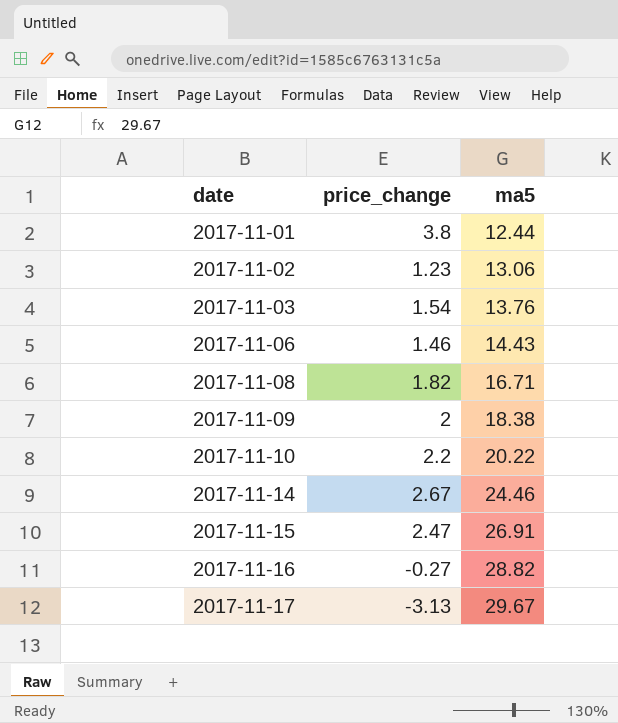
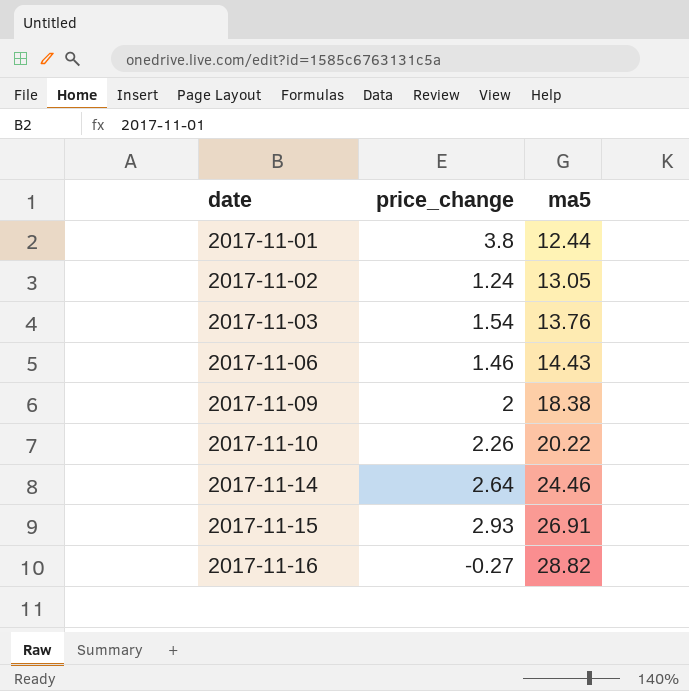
row 2017-11-08: 1.82 | 16.71 -> none
row 2017-11-17: -3.13 | 29.67 -> none
2017-11-02 | price_change: 1.23 -> 1.24
2017-11-02 | ma5: 13.06 -> 13.05
2017-11-10 | price_change: 2.2 -> 2.26
2017-11-14 | price_change: 2.67 -> 2.64
2017-11-15 | price_change: 2.47 -> 2.93

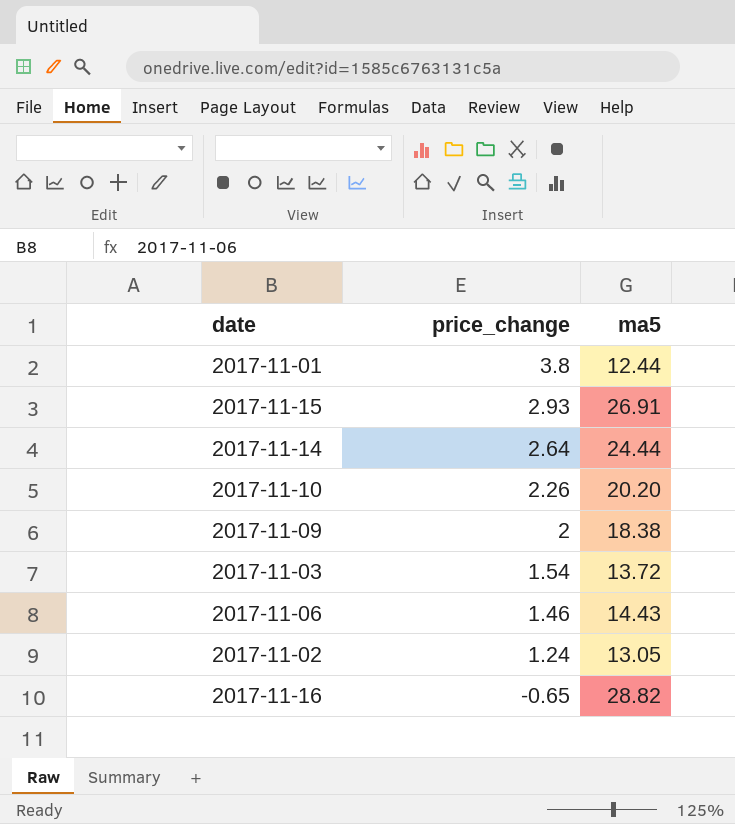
row order: date ascending -> price_change descending
2017-11-14 | ma5: 24.46 -> 24.44
2017-11-10 | ma5: 20.22 -> 20.20
2017-11-03 | ma5: 13.76 -> 13.72
2017-11-16 | price_change: -0.27 -> -0.65

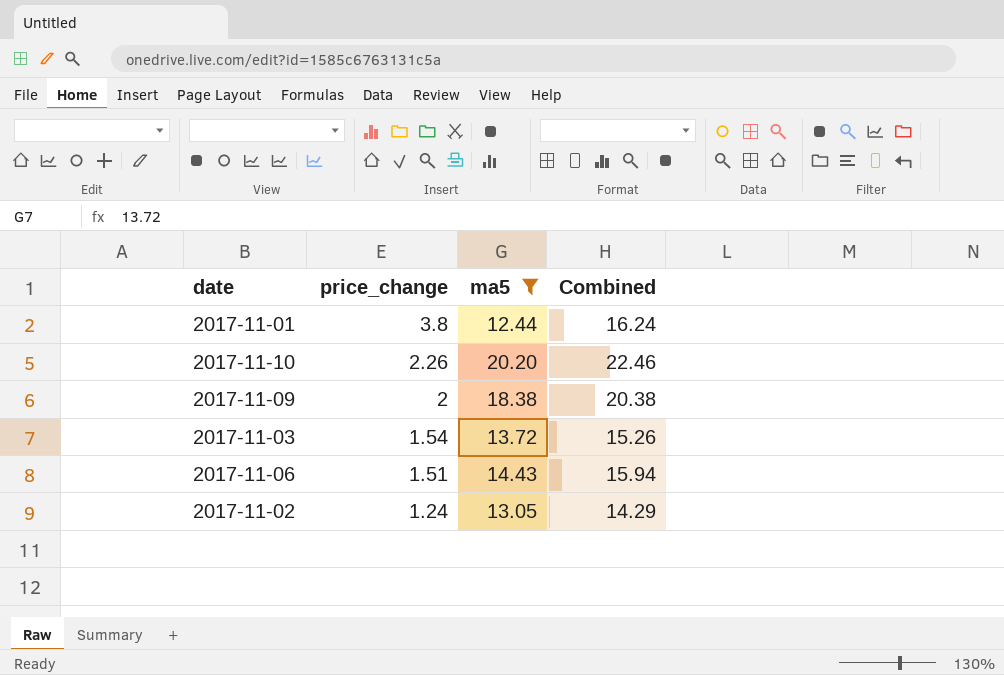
filter: none -> ma5 <= 20.20
column Combined | formula: none -> [price_change] + [ma5]
2017-11-06 | price_change: 1.46 -> 1.51

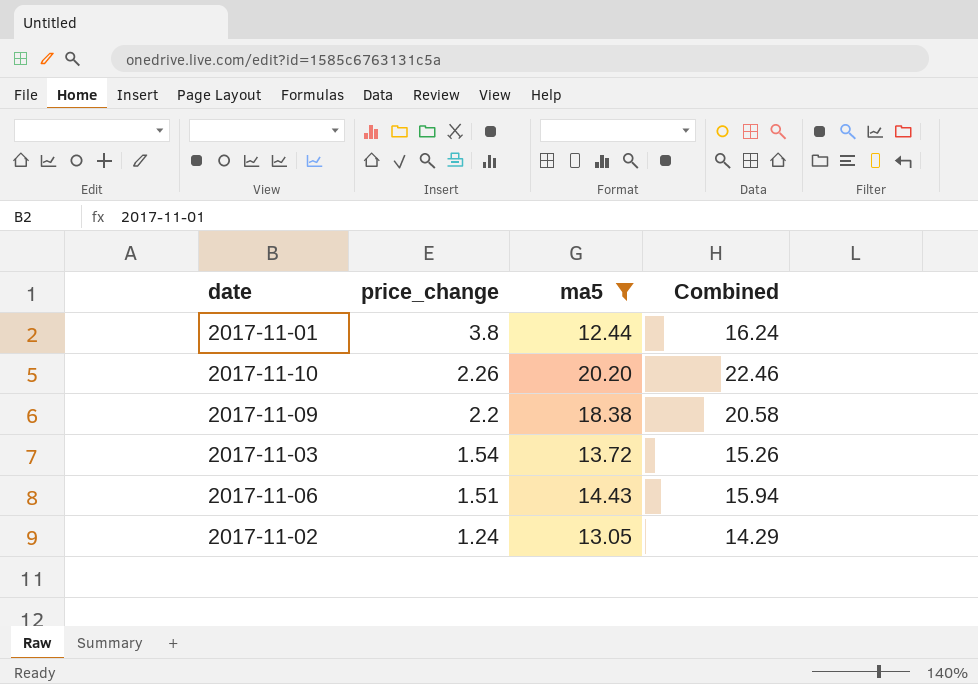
2017-11-09 | price_change: 2 -> 2.2
2017-11-09 | Combined: 20.38 -> 20.58

